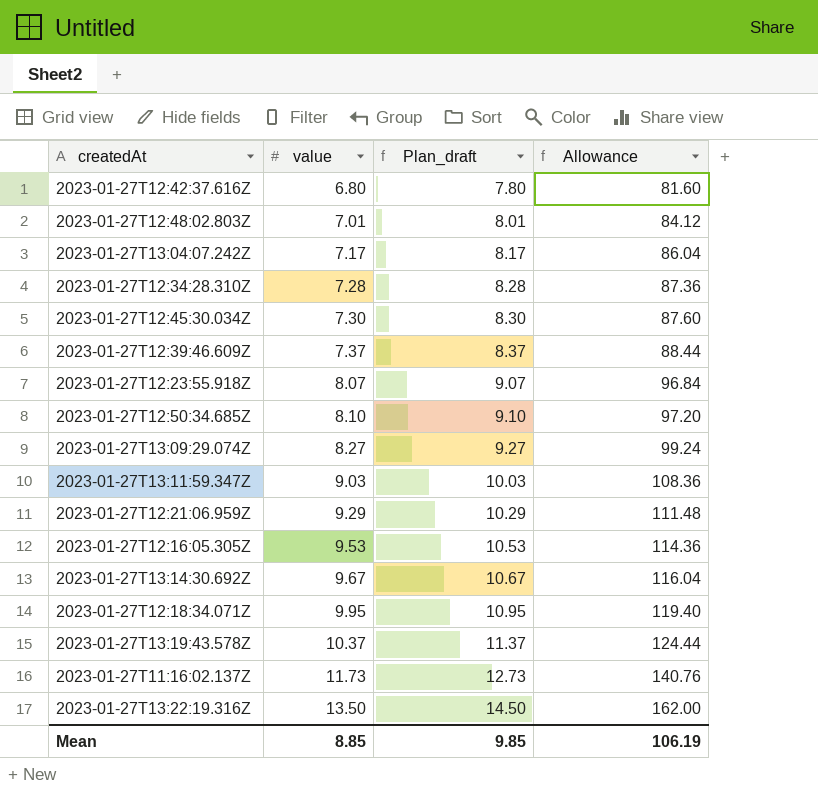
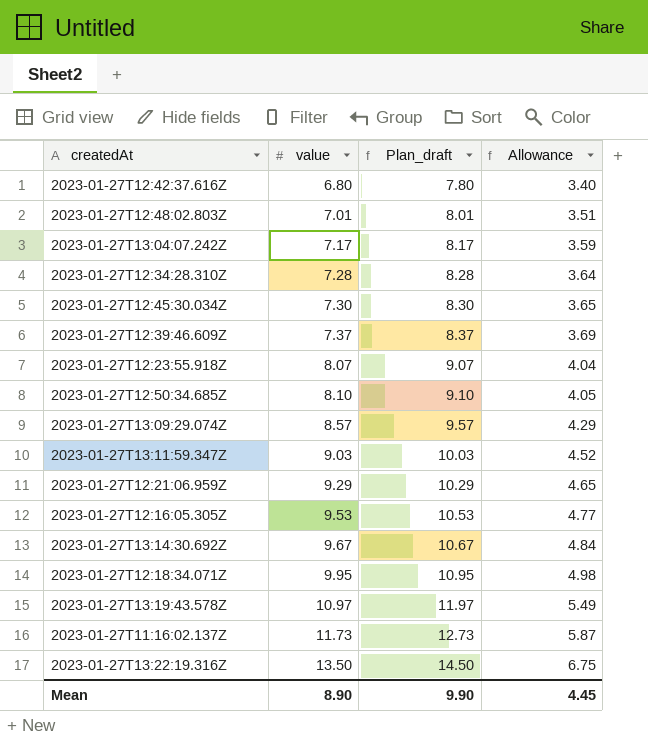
column Allowance | formula: [value] * 12 -> [value] * 0.5
2023-01-27T13:09:29.074Z | value: 8.27 -> 8.57
2023-01-27T13:09:29.074Z | Plan_draft: 9.27 -> 9.57
2023-01-27T13:19:43.578Z | value: 10.37 -> 10.97
2023-01-27T13:19:43.578Z | Plan_draft: 11.37 -> 11.97
Mean | value: 8.85 -> 8.90
Mean | Plan_draft: 9.85 -> 9.90
Mean | Allowance: 106.19 -> 4.45

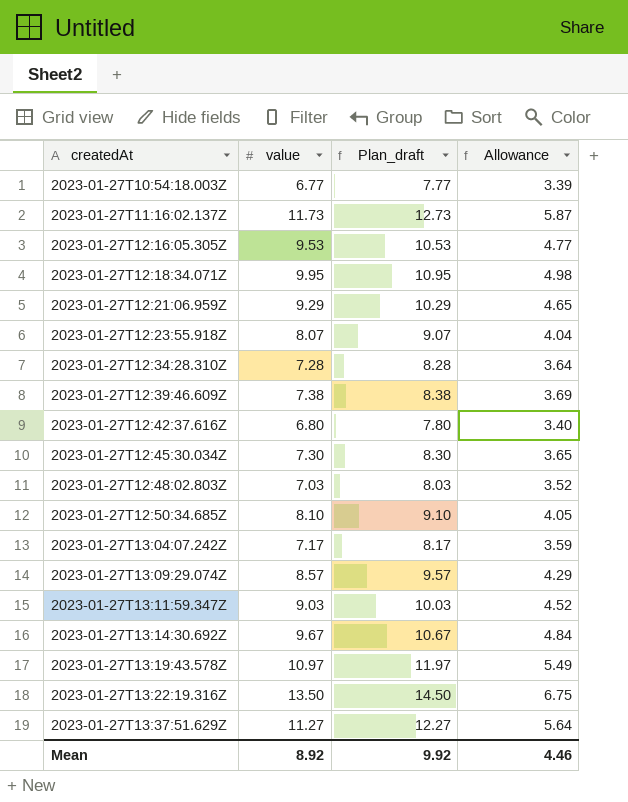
row order: value ascending -> createdAt ascending
row 2023-01-27T10:54:18.003Z: none -> 6.77 | 7.77 | 3.39
2023-01-27T12:39:46.609Z | value: 7.37 -> 7.38
2023-01-27T12:39:46.609Z | Plan_draft: 8.37 -> 8.38
2023-01-27T12:48:02.803Z | value: 7.01 -> 7.03
2023-01-27T12:48:02.803Z | Plan_draft: 8.01 -> 8.03
2023-01-27T12:48:02.803Z | Allowance: 3.51 -> 3.52
row 2023-01-27T13:37:51.629Z: none -> 11.27 | 12.27 | 5.64
Mean | value: 8.90 -> 8.92
Mean | Plan_draft: 9.90 -> 9.92
Mean | Allowance: 4.45 -> 4.46

